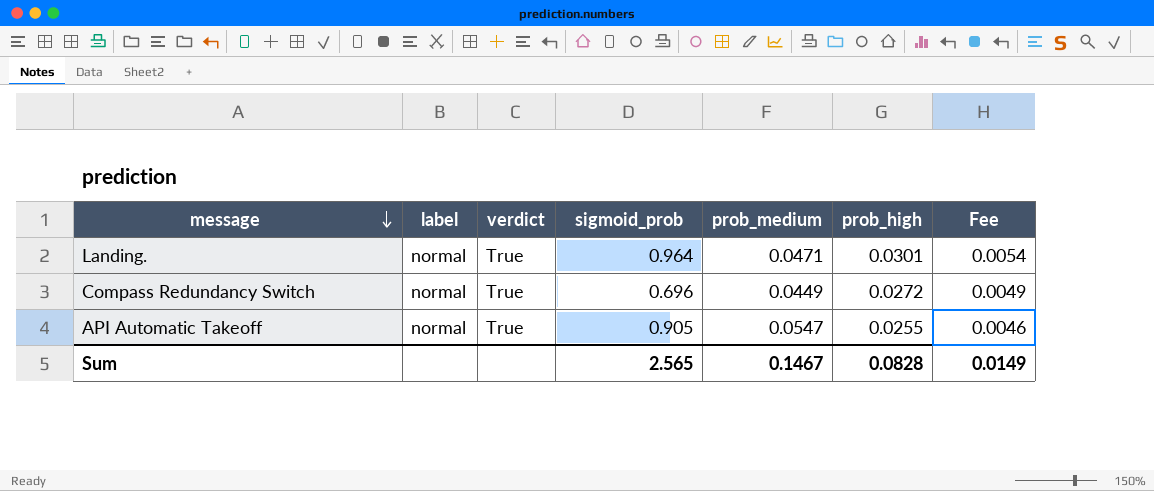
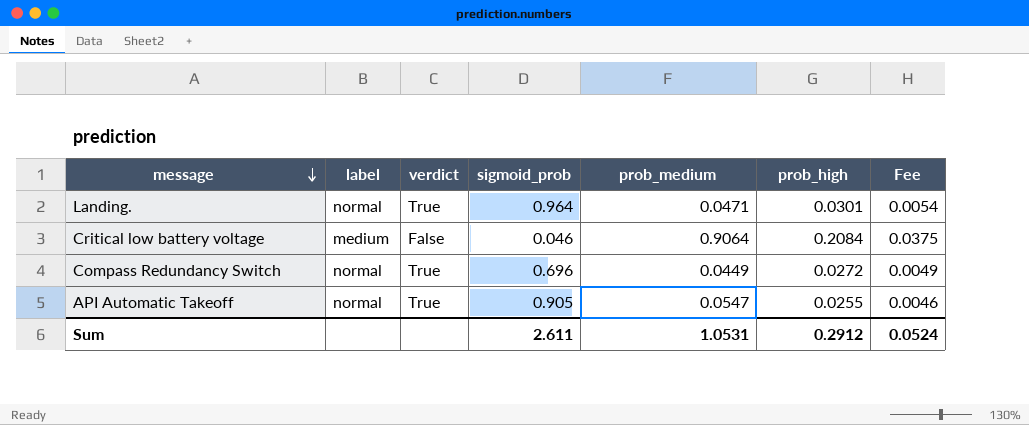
row Critical low battery voltage: none -> medium | False | 0.046 | 0.9064 | 0.2084 | 0.0375
Sum | sigmoid_prob: 2.565 -> 2.611
Sum | prob_medium: 0.1467 -> 1.0531
Sum | prob_high: 0.0828 -> 0.2912
Sum | Fee: 0.0149 -> 0.0524

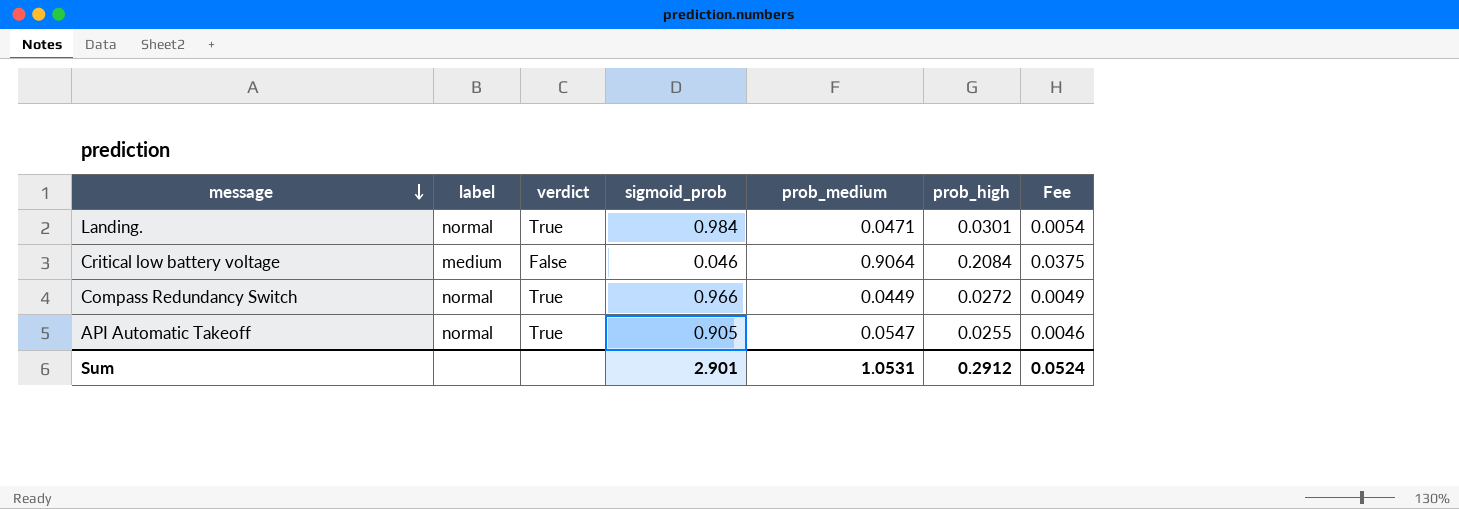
Landing. | sigmoid_prob: 0.964 -> 0.984
Compass Redundancy Switch | sigmoid_prob: 0.696 -> 0.966
Sum | sigmoid_prob: 2.611 -> 2.901

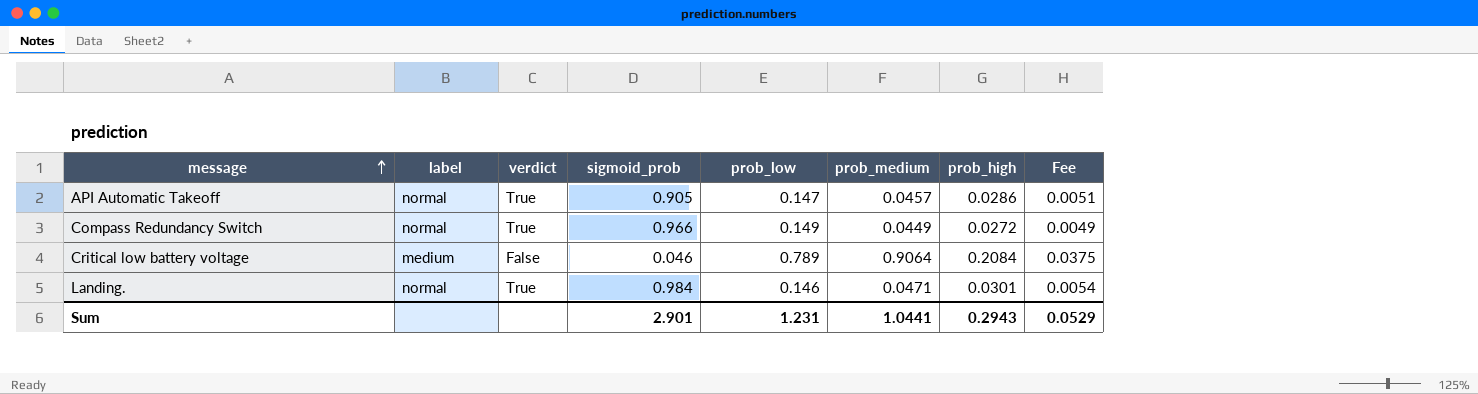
row order: message descending -> message ascending
column prob_low | position: none -> 5
API Automatic Takeoff | prob_medium: 0.0547 -> 0.0457
API Automatic Takeoff | prob_high: 0.0255 -> 0.0286
API Automatic Takeoff | Fee: 0.0046 -> 0.0051
Sum | prob_medium: 1.0531 -> 1.0441
Sum | prob_high: 0.2912 -> 0.2943
Sum | Fee: 0.0524 -> 0.0529

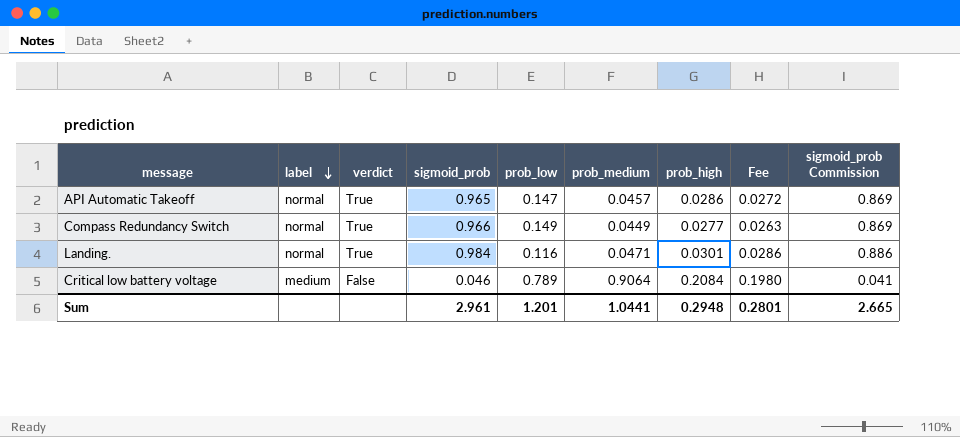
row order: message ascending -> label descending
column Fee | formula: [prob_high] * 0.18 -> [prob_high] * 0.95
column sigmoid_prob Commission | formula: none -> [sigmoid_prob] * 0.9
API Automatic Takeoff | sigmoid_prob: 0.905 -> 0.965
Compass Redundancy Switch | prob_high: 0.0272 -> 0.0277
Landing. | prob_low: 0.146 -> 0.116
Sum | sigmoid_prob: 2.901 -> 2.961
Sum | prob_low: 1.231 -> 1.201
Sum | prob_high: 0.2943 -> 0.2948
Sum | Fee: 0.0529 -> 0.2801

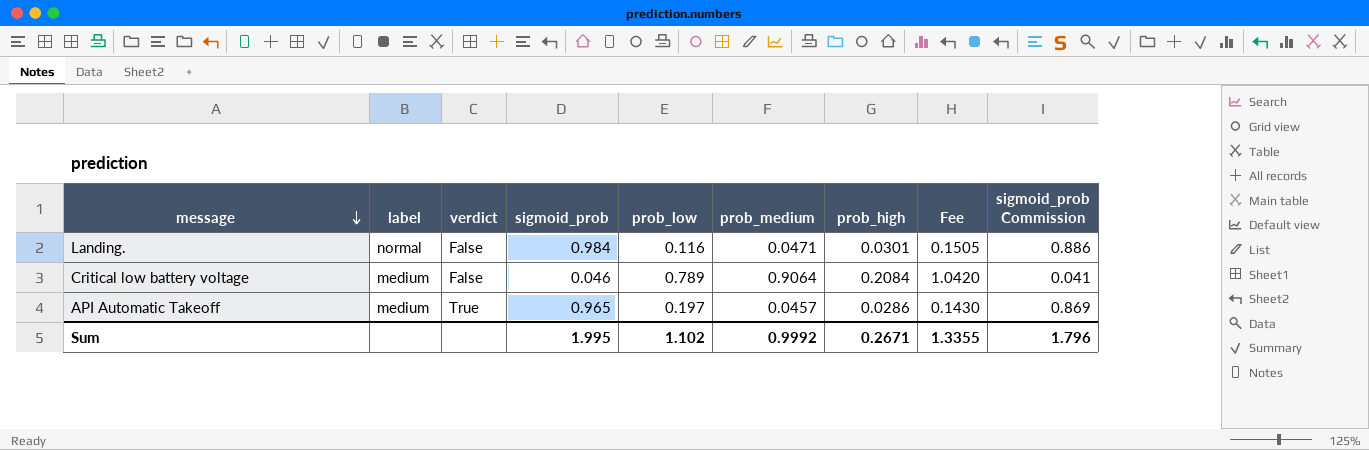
row order: label descending -> message descending
column Fee | formula: [prob_high] * 0.95 -> [prob_high] * 5
row Compass Redundancy Switch: normal | True | 0.966 | 0.149 | 0.0449 | 0.0277 | 0.0263 | 0.869 -> none
Landing. | verdict: True -> False
API Automatic Takeoff | label: normal -> medium
API Automatic Takeoff | prob_low: 0.147 -> 0.197
Sum | sigmoid_prob: 2.961 -> 1.995
Sum | prob_low: 1.201 -> 1.102
Sum | prob_medium: 1.0441 -> 0.9992
Sum | prob_high: 0.2948 -> 0.2671
Sum | Fee: 0.2801 -> 1.3355
Sum | sigmoid_prob Commission: 2.665 -> 1.796

